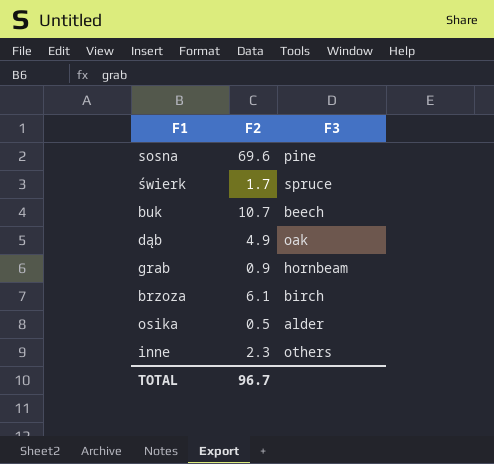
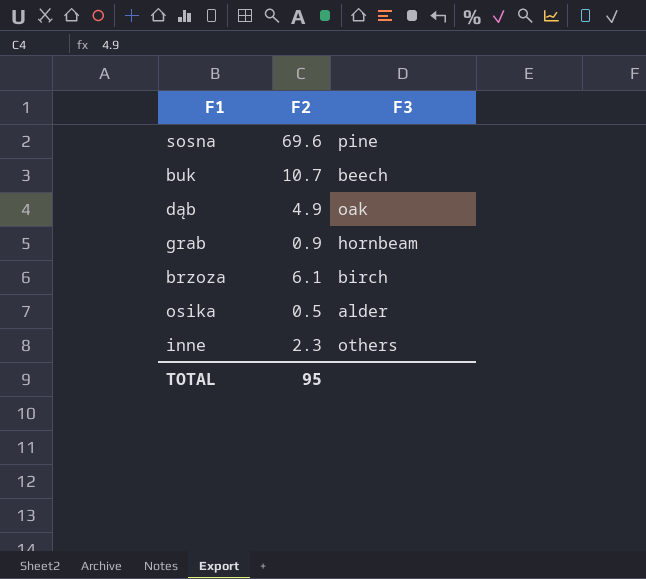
row świerk: 1.7 | spruce -> none
TOTAL | F2: 96.7 -> 95

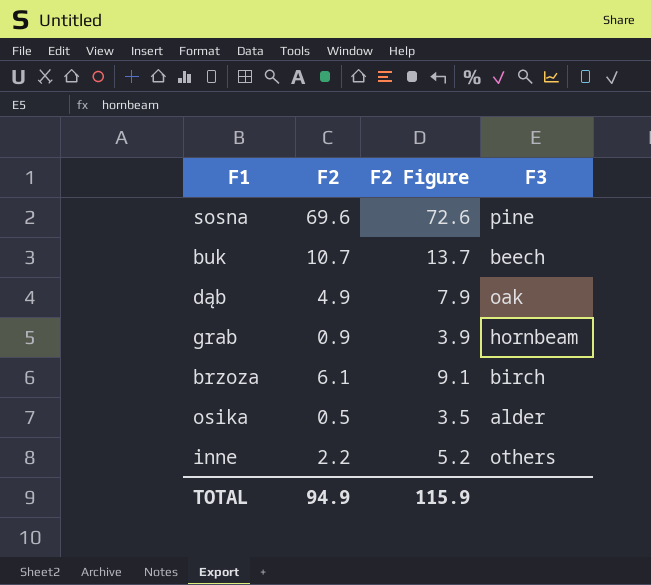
column F2 Figure | formula: none -> [F2] + 3
inne | F2: 2.3 -> 2.2
TOTAL | F2: 95 -> 94.9

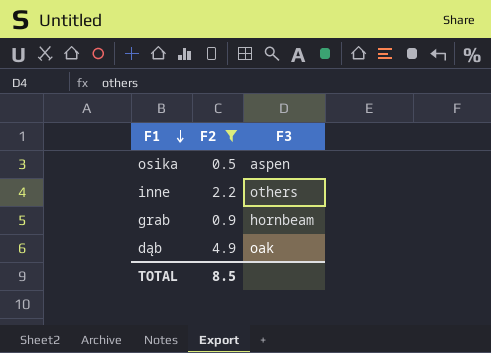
filter: none -> F2 <= 4.9
row order: none -> F1 descending
column F2 Figure | formula: [F2] + 3 -> none
osika | F3: alder -> aspen
TOTAL | F2: 94.9 -> 8.5

